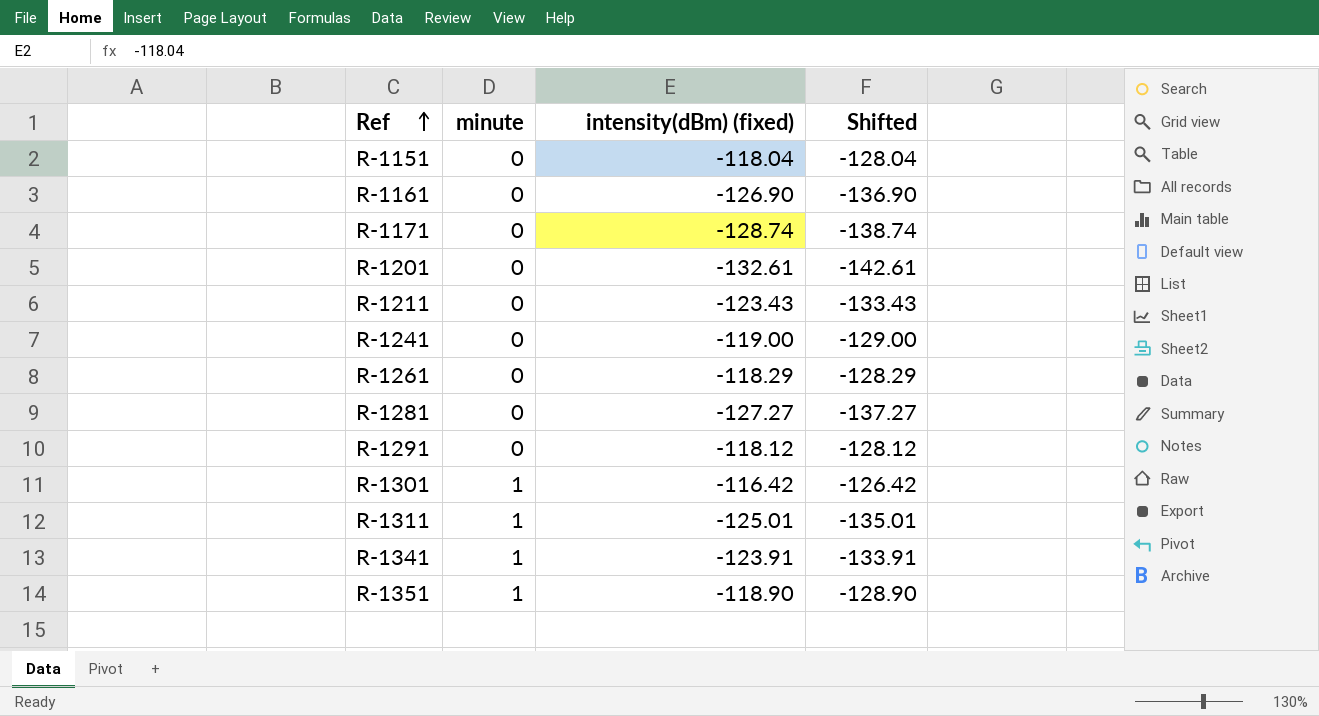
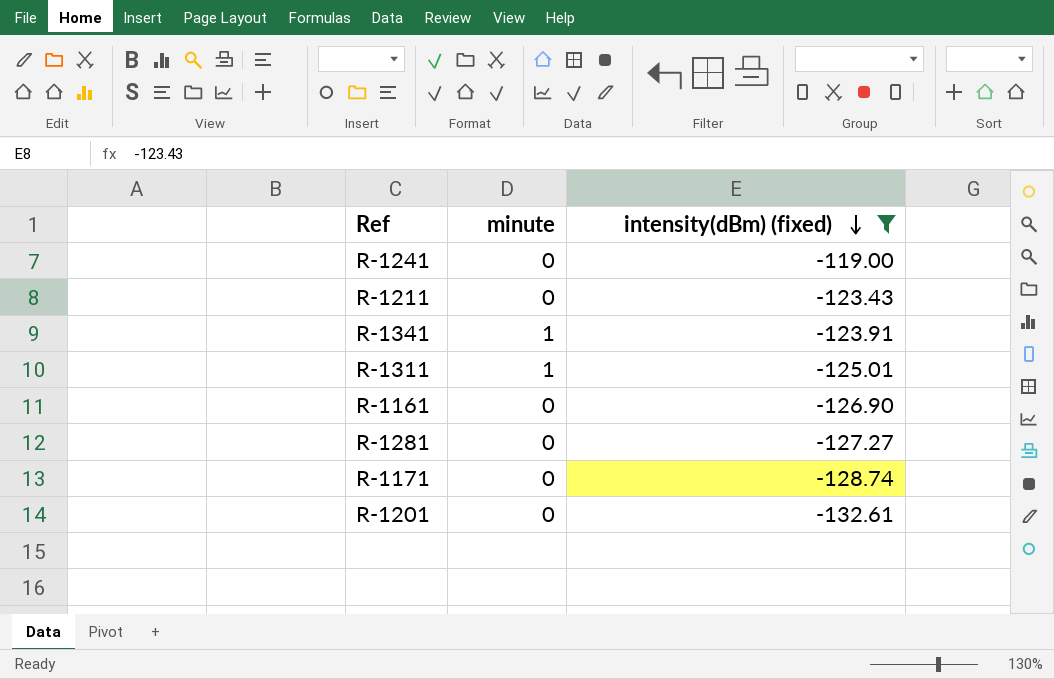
filter: none -> intensity(dBm) (fixed) <= -119.00
row order: Ref ascending -> intensity(dBm) (fixed) descending
column Shifted | formula: [intensity(dBm) (fixed)] - 10 -> none

